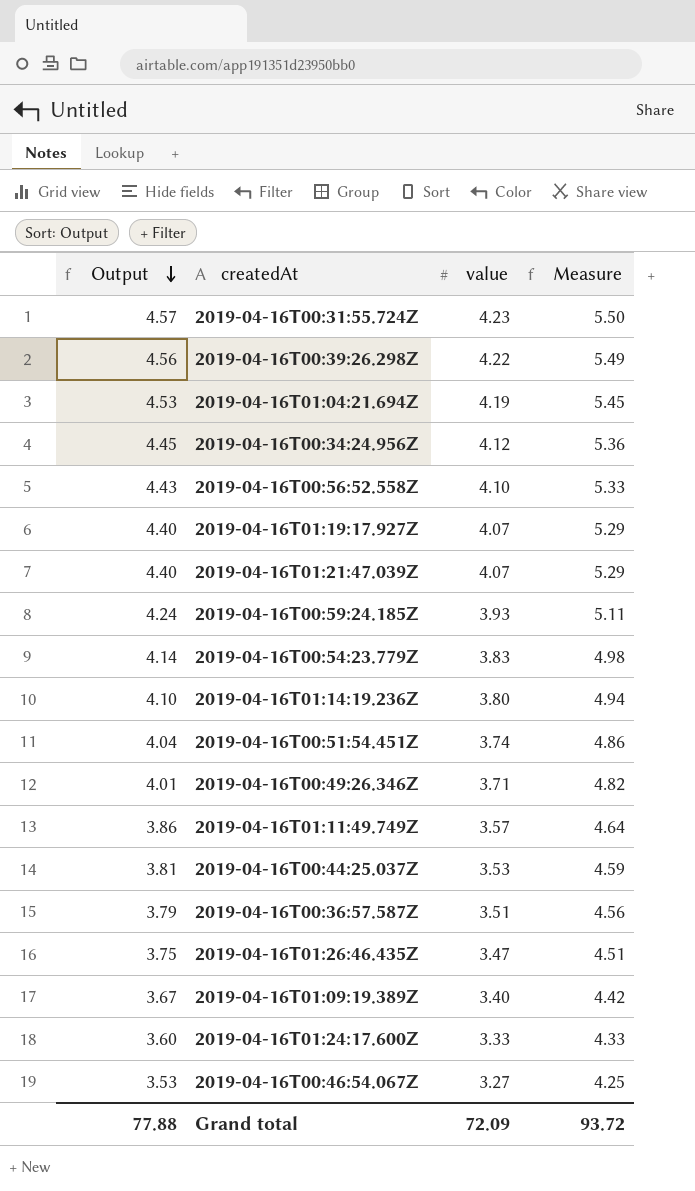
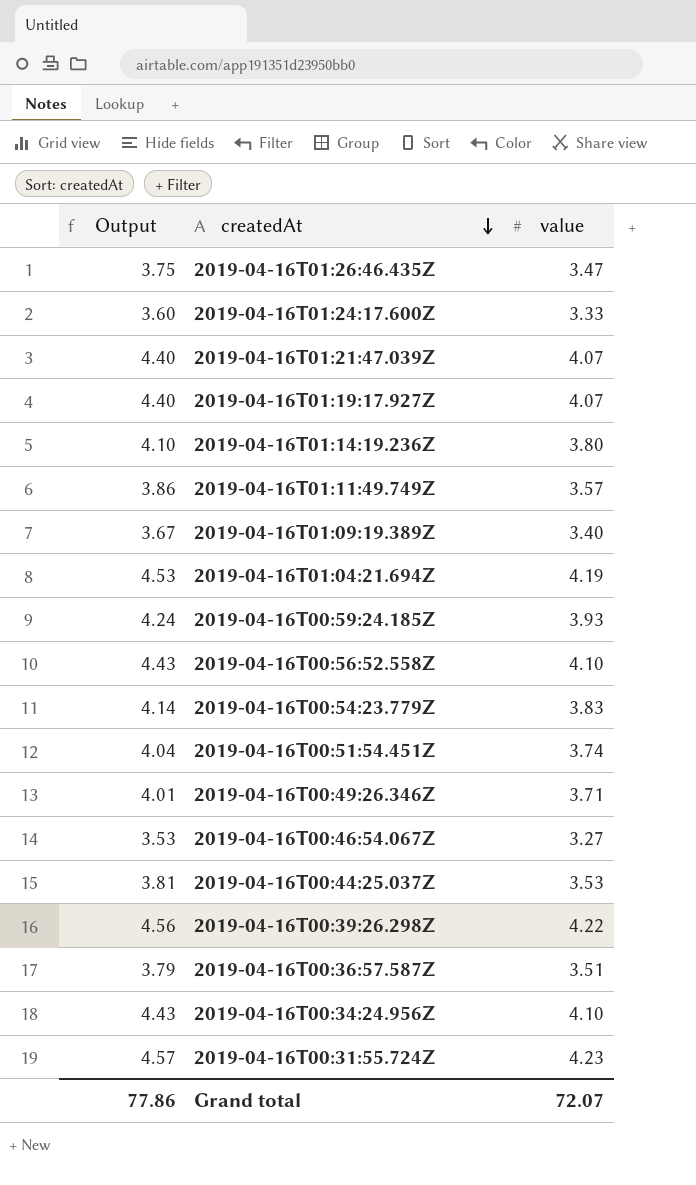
row order: Output descending -> createdAt descending
column Measure | formula: [value] * 1.3 -> none
2019-04-16T00:34:24.956Z | Output: 4.45 -> 4.43
2019-04-16T00:34:24.956Z | value: 4.12 -> 4.10
Grand total | Output: 77.88 -> 77.86
Grand total | value: 72.09 -> 72.07

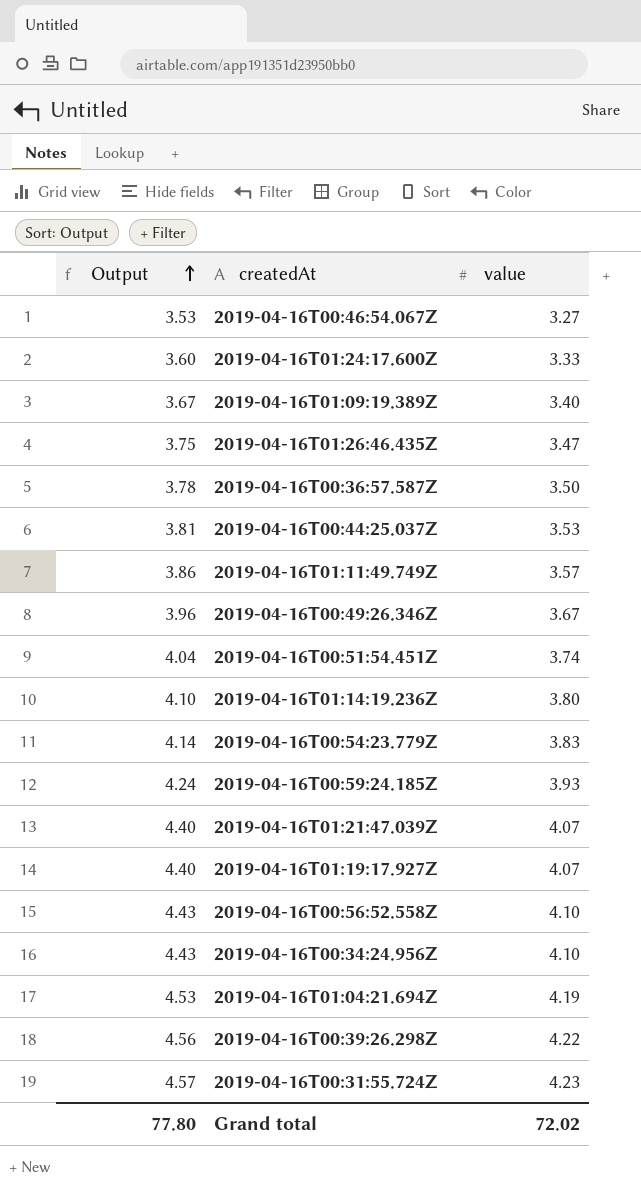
row order: createdAt descending -> Output ascending
2019-04-16T00:36:57.587Z | Output: 3.79 -> 3.78
2019-04-16T00:36:57.587Z | value: 3.51 -> 3.50
2019-04-16T00:49:26.346Z | Output: 4.01 -> 3.96
2019-04-16T00:49:26.346Z | value: 3.71 -> 3.67
Grand total | Output: 77.86 -> 77.80
Grand total | value: 72.07 -> 72.02

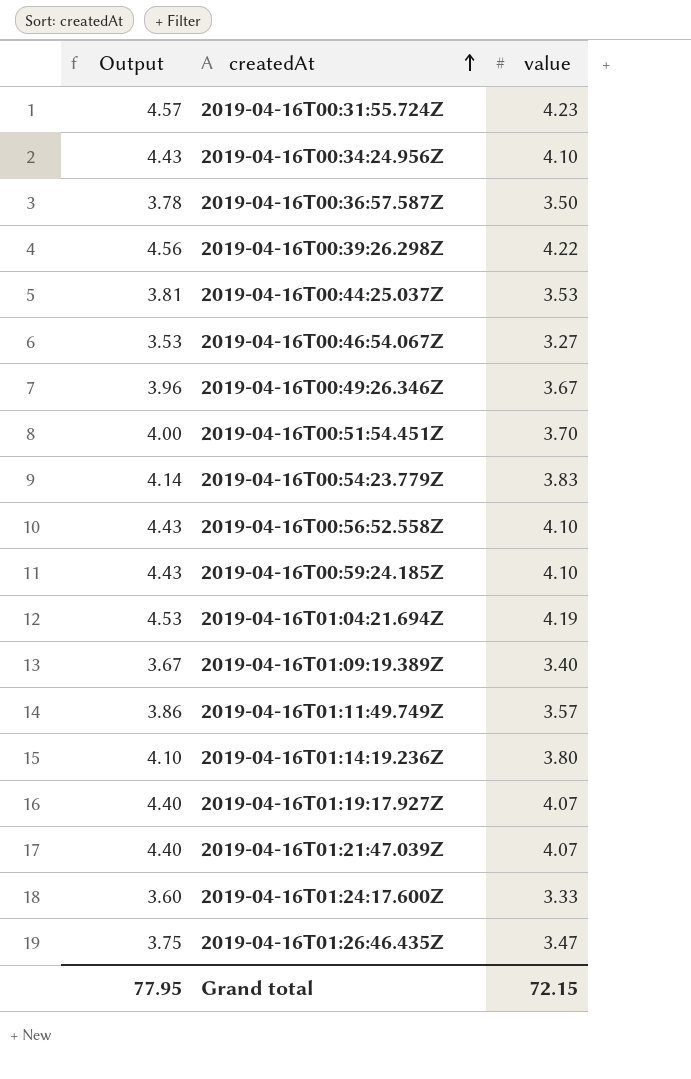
row order: Output ascending -> createdAt ascending
2019-04-16T00:51:54.451Z | Output: 4.04 -> 4.00
2019-04-16T00:51:54.451Z | value: 3.74 -> 3.70
2019-04-16T00:59:24.185Z | Output: 4.24 -> 4.43
2019-04-16T00:59:24.185Z | value: 3.93 -> 4.10
Grand total | Output: 77.80 -> 77.95
Grand total | value: 72.02 -> 72.15

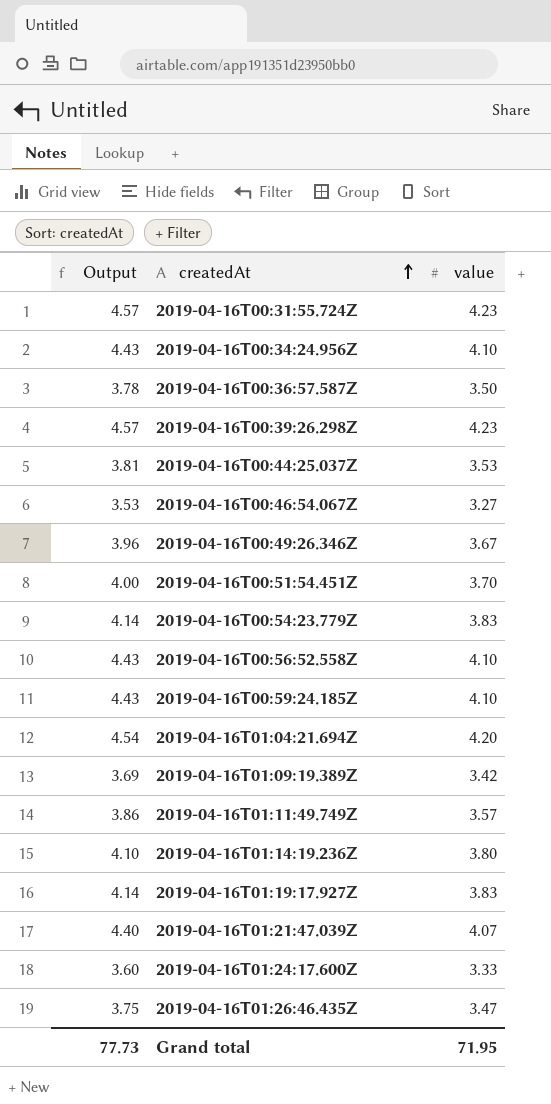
2019-04-16T00:39:26.298Z | Output: 4.56 -> 4.57
2019-04-16T00:39:26.298Z | value: 4.22 -> 4.23
2019-04-16T01:04:21.694Z | Output: 4.53 -> 4.54
2019-04-16T01:04:21.694Z | value: 4.19 -> 4.20
2019-04-16T01:09:19.389Z | Output: 3.67 -> 3.69
2019-04-16T01:09:19.389Z | value: 3.40 -> 3.42
2019-04-16T01:19:17.927Z | Output: 4.40 -> 4.14
2019-04-16T01:19:17.927Z | value: 4.07 -> 3.83
Grand total | Output: 77.95 -> 77.73
Grand total | value: 72.15 -> 71.95

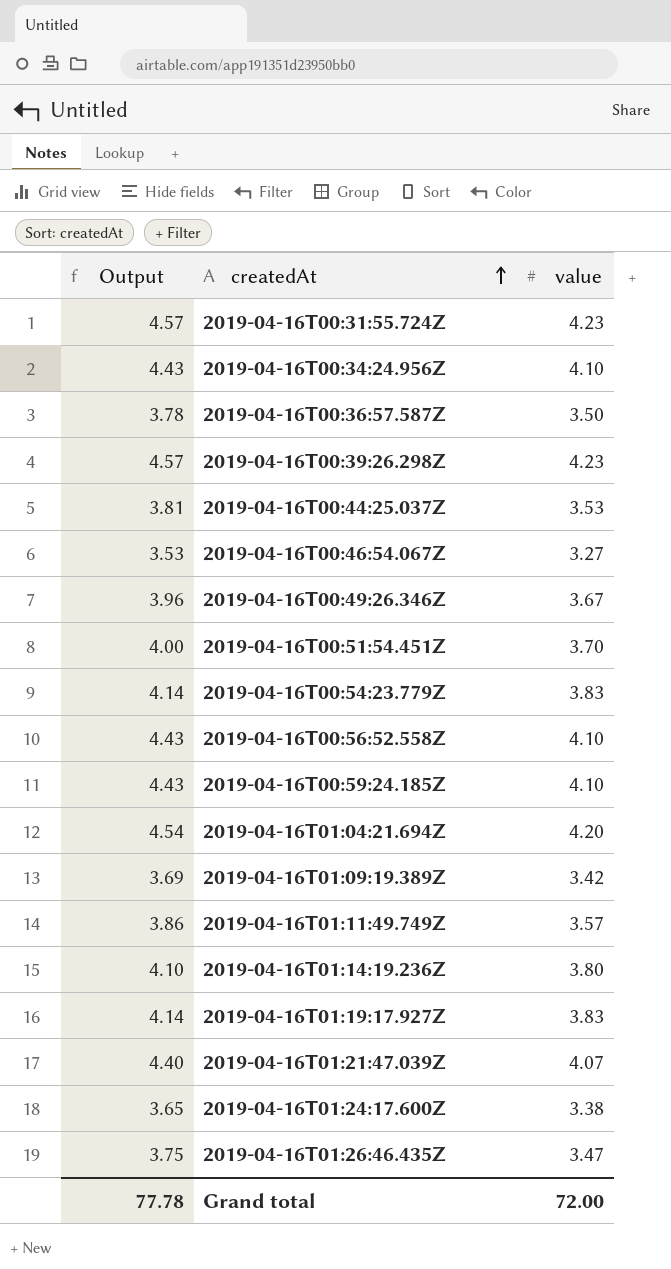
2019-04-16T01:24:17.600Z | Output: 3.60 -> 3.65
2019-04-16T01:24:17.600Z | value: 3.33 -> 3.38
Grand total | Output: 77.73 -> 77.78
Grand total | value: 71.95 -> 72.00

